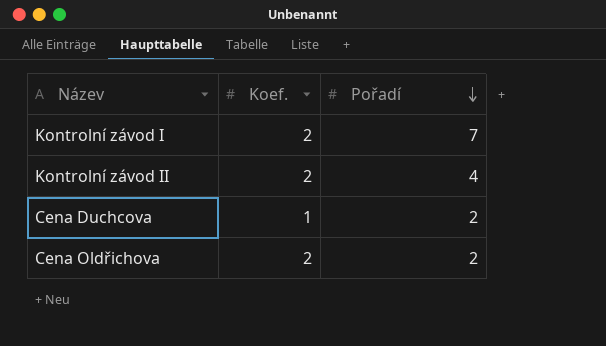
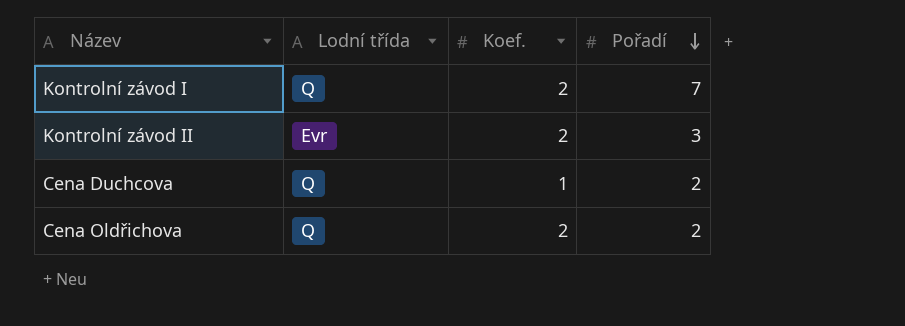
column Lodní třída | position: none -> 2
Kontrolní závod II | Pořadí: 4 -> 3

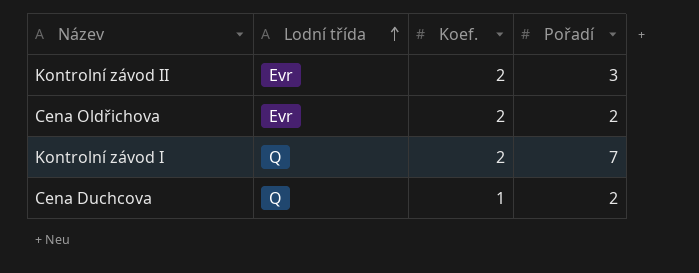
row order: Pořadí descending -> Lodní třída ascending
Cena Oldřichova | Lodní třída: Q -> Evr

